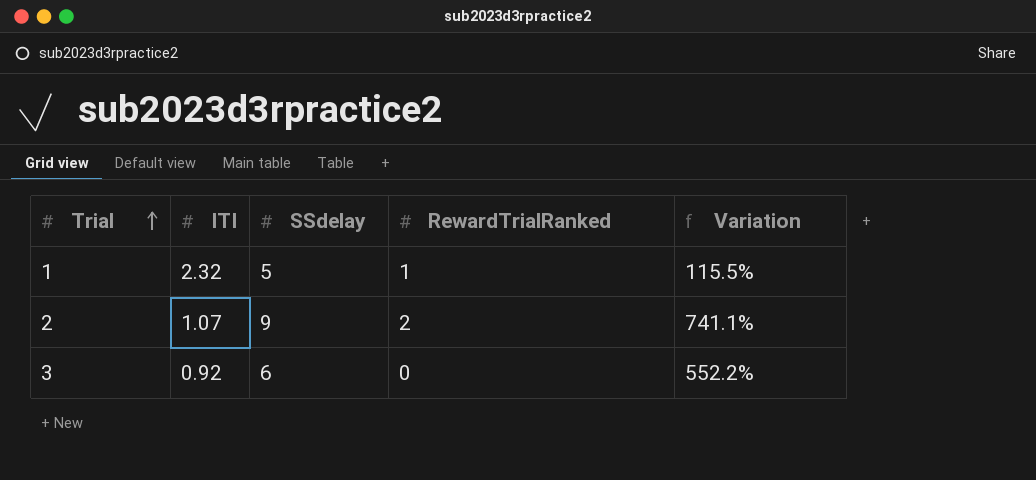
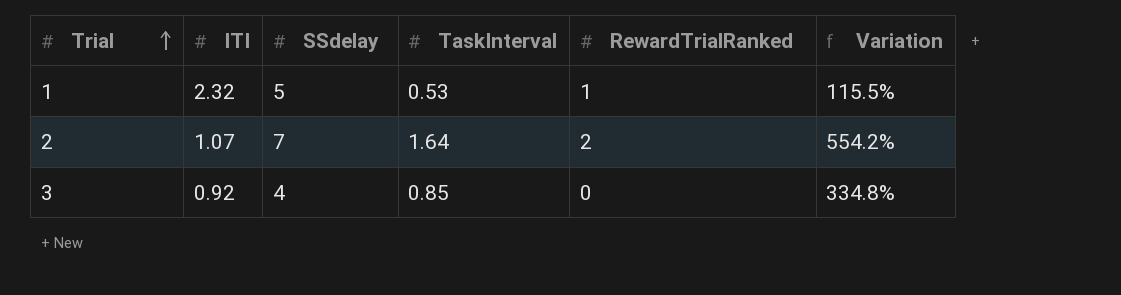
column TaskInterval | position: none -> 4
2 | SSdelay: 9 -> 7
2 | Variation: 741.1% -> 554.2%
3 | SSdelay: 6 -> 4
3 | Variation: 552.2% -> 334.8%

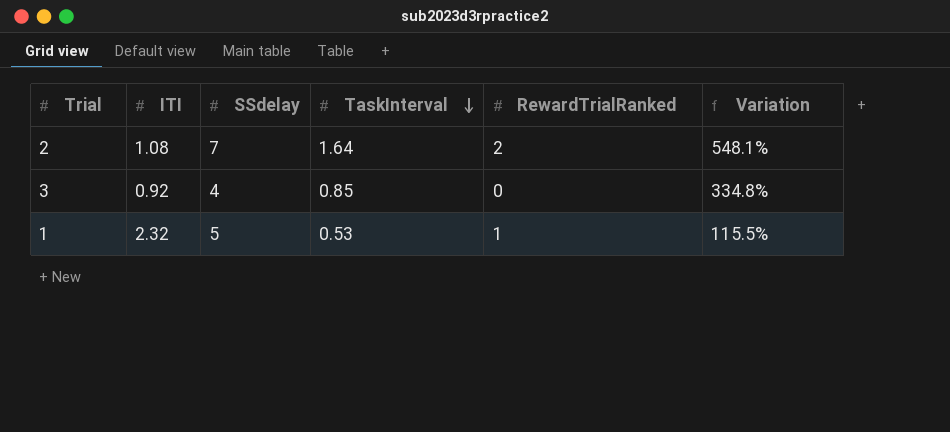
row order: Trial ascending -> TaskInterval descending
2 | ITI: 1.07 -> 1.08
2 | Variation: 554.2% -> 548.1%

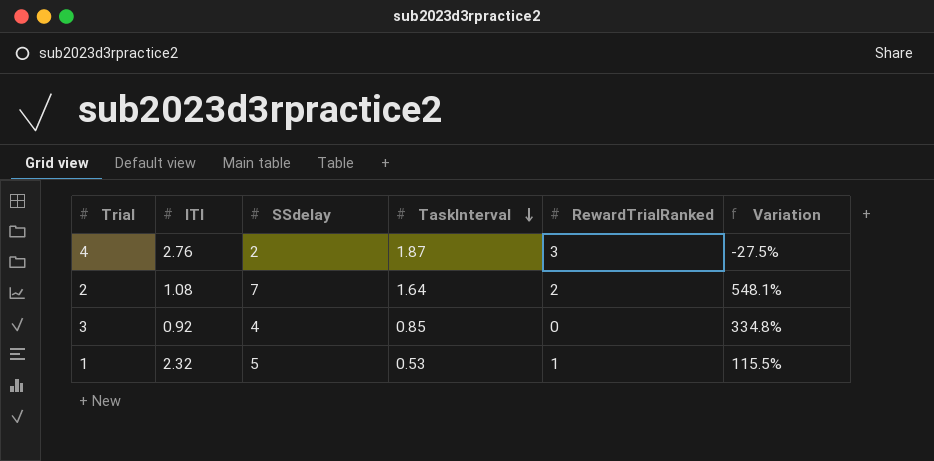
row 4: none -> 2.76 | 2 | 1.87 | 3 | -27.5%

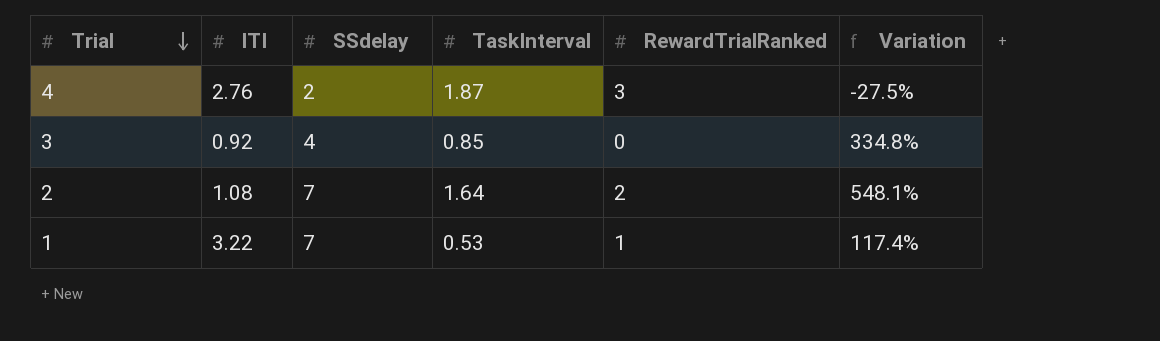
row order: TaskInterval descending -> Trial descending
1 | ITI: 2.32 -> 3.22
1 | SSdelay: 5 -> 7
1 | Variation: 115.5% -> 117.4%

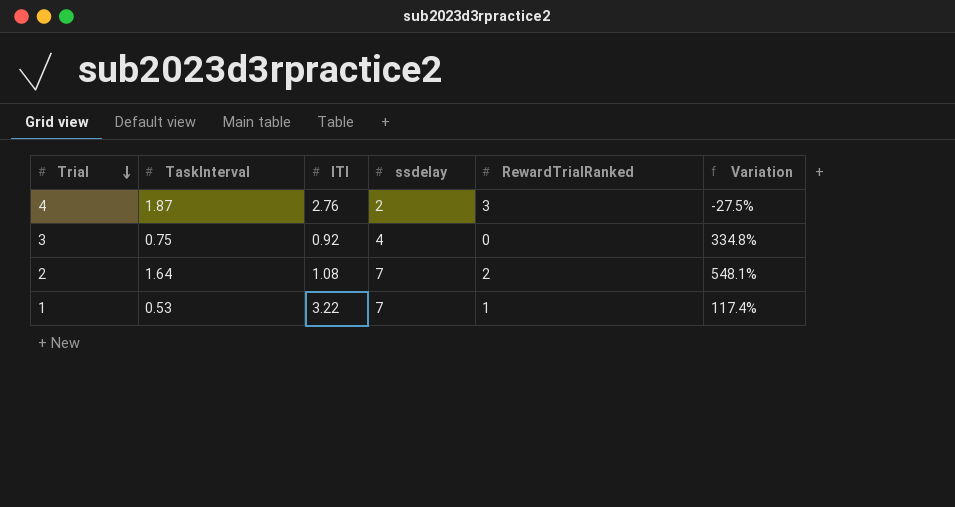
column TaskInterval | position: 4 -> 2
column name: SSdelay -> ssdelay
3 | TaskInterval: 0.85 -> 0.75

